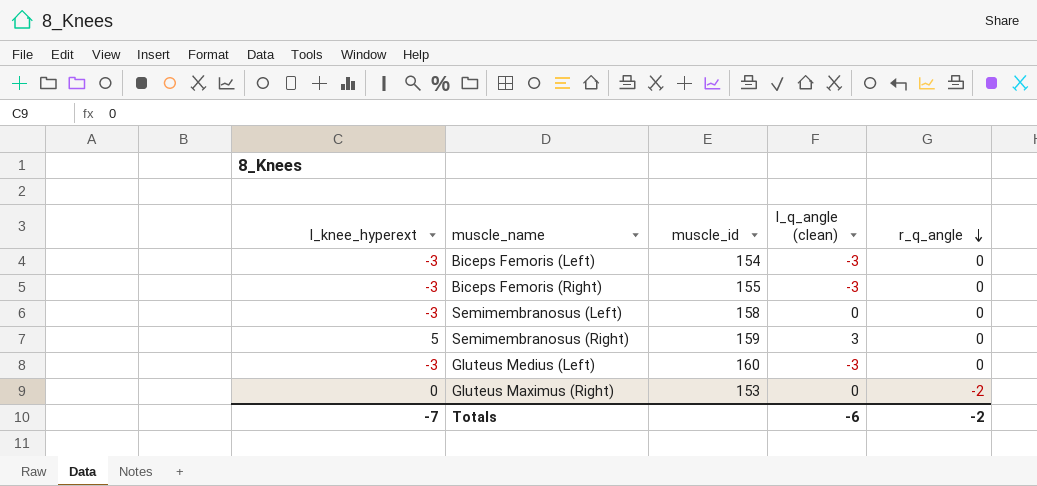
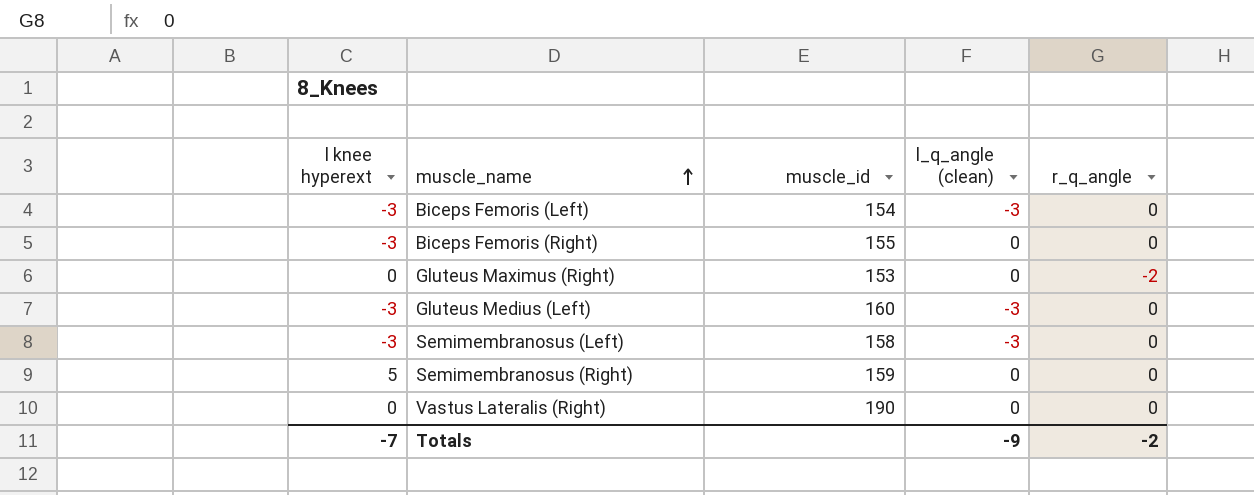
row order: r_q_angle descending -> muscle_name ascending
column name: l_knee_hyperext -> l knee hyperext
Biceps Femoris (Right) | l_q_angle (clean): -3 -> 0
Semimembranosus (Left) | l_q_angle (clean): 0 -> -3
Semimembranosus (Right) | l_q_angle (clean): 3 -> 0
row Vastus Lateralis (Right): none -> 0 | 190 | 0 | 0
Totals | l_q_angle (clean): -6 -> -9

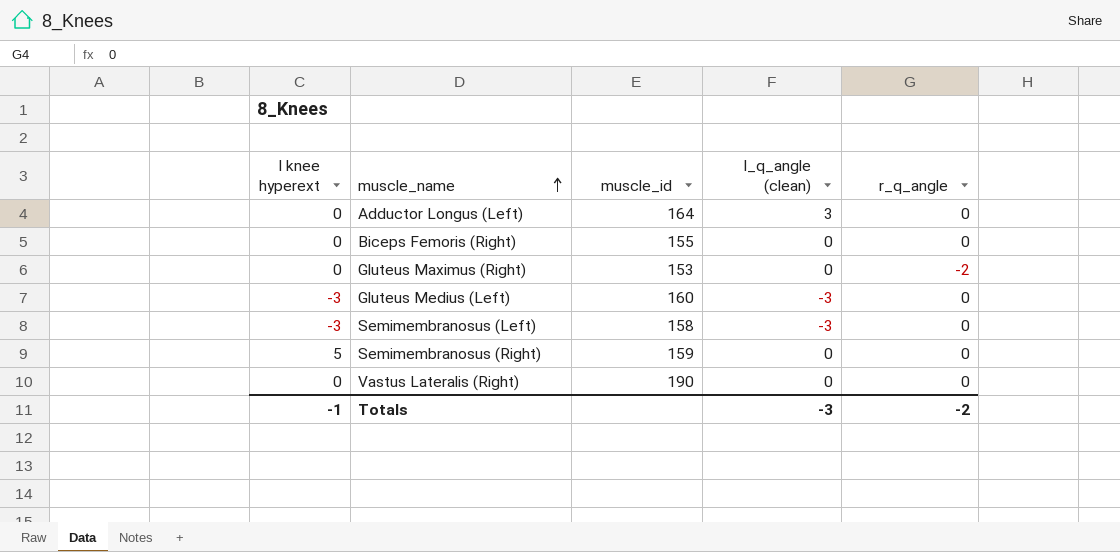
row Biceps Femoris (Left): -3 | 154 | -3 | 0 -> none
row Adductor Longus (Left): none -> 0 | 164 | 3 | 0
Biceps Femoris (Right) | l knee hyperext: -3 -> 0
Totals | l knee hyperext: -7 -> -1
Totals | l_q_angle (clean): -9 -> -3

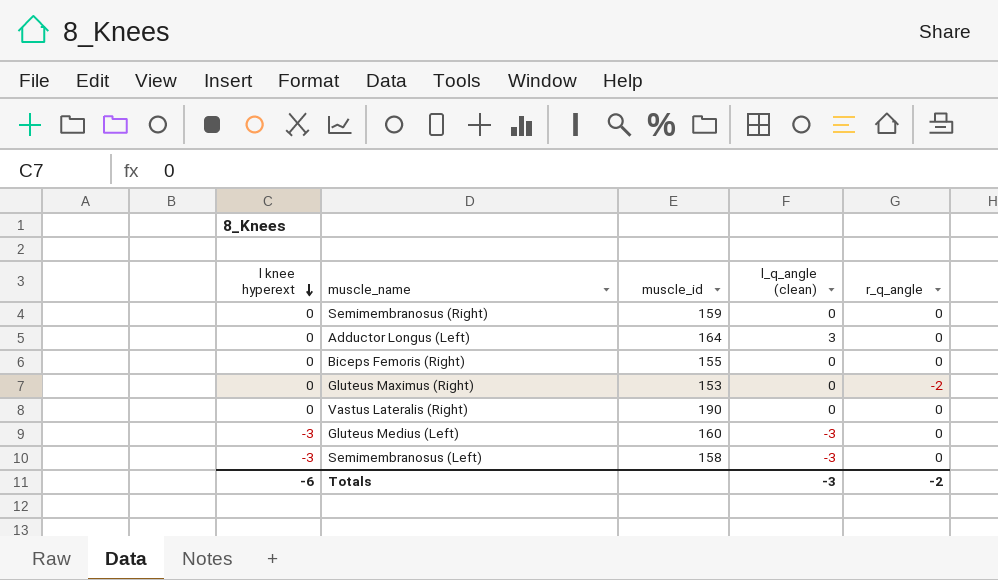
row order: muscle_name ascending -> l knee hyperext descending
Semimembranosus (Right) | l knee hyperext: 5 -> 0
Totals | l knee hyperext: -1 -> -6

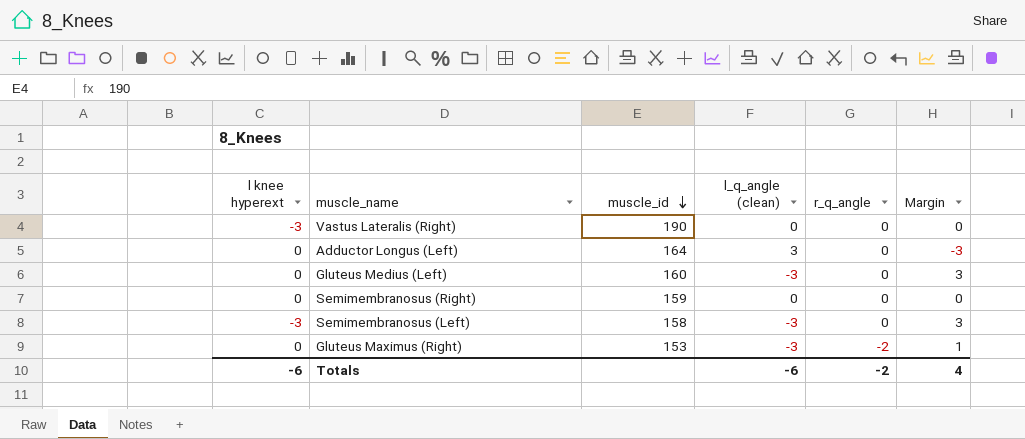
row order: l knee hyperext descending -> muscle_id descending
column Margin | formula: none -> [r_q_angle] - [l_q_angle (clean)]
row Biceps Femoris (Right): 0 | 155 | 0 | 0 -> none
Vastus Lateralis (Right) | l knee hyperext: 0 -> -3
Gluteus Medius (Left) | l knee hyperext: -3 -> 0
Gluteus Maximus (Right) | l_q_angle (clean): 0 -> -3
Totals | l_q_angle (clean): -3 -> -6

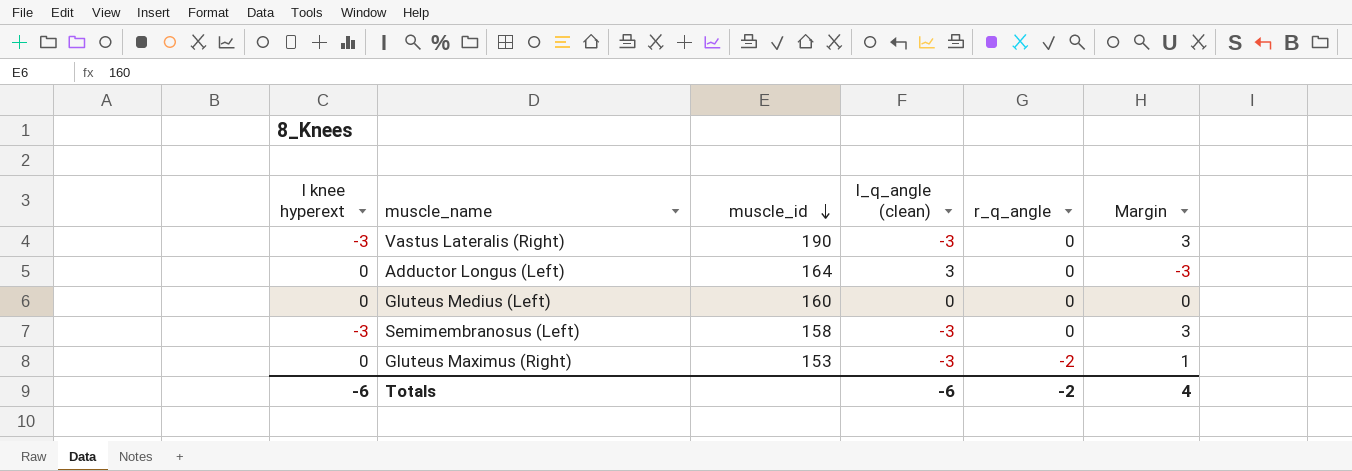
row Semimembranosus (Right): 0 | 159 | 0 | 0 | 0 -> none
Vastus Lateralis (Right) | l_q_angle (clean): 0 -> -3
Vastus Lateralis (Right) | Margin: 0 -> 3
Gluteus Medius (Left) | l_q_angle (clean): -3 -> 0
Gluteus Medius (Left) | Margin: 3 -> 0

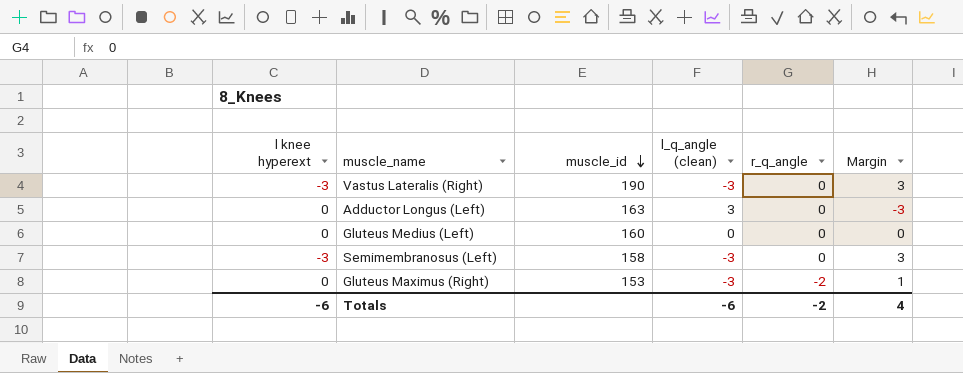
Adductor Longus (Left) | muscle_id: 164 -> 163

